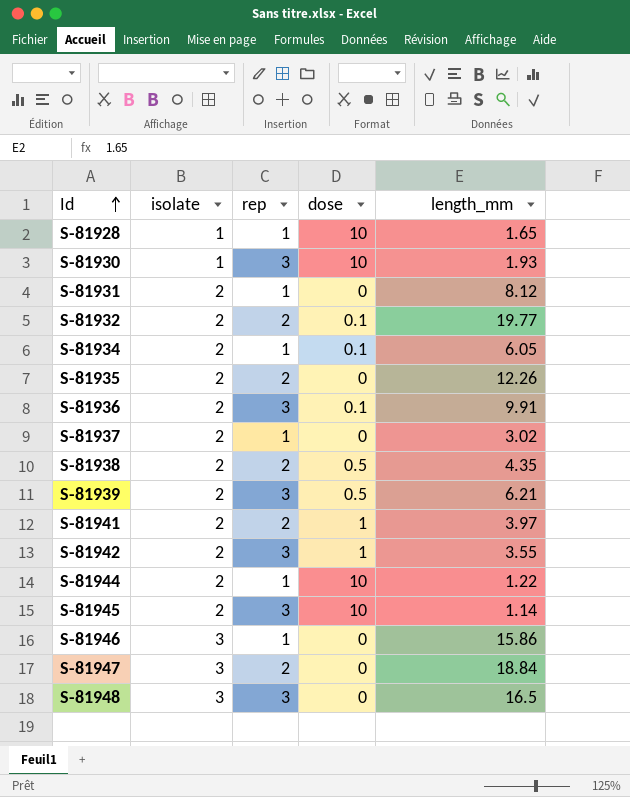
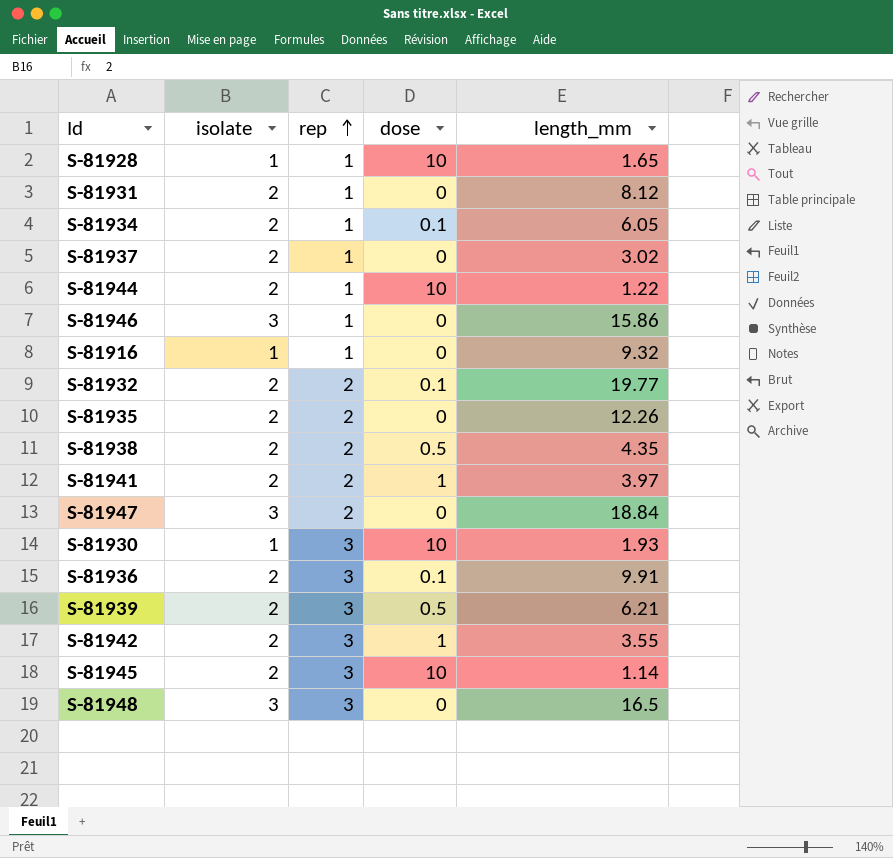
row order: Id ascending -> rep ascending
row S-81916: none -> 1 | 1 | 0 | 9.32

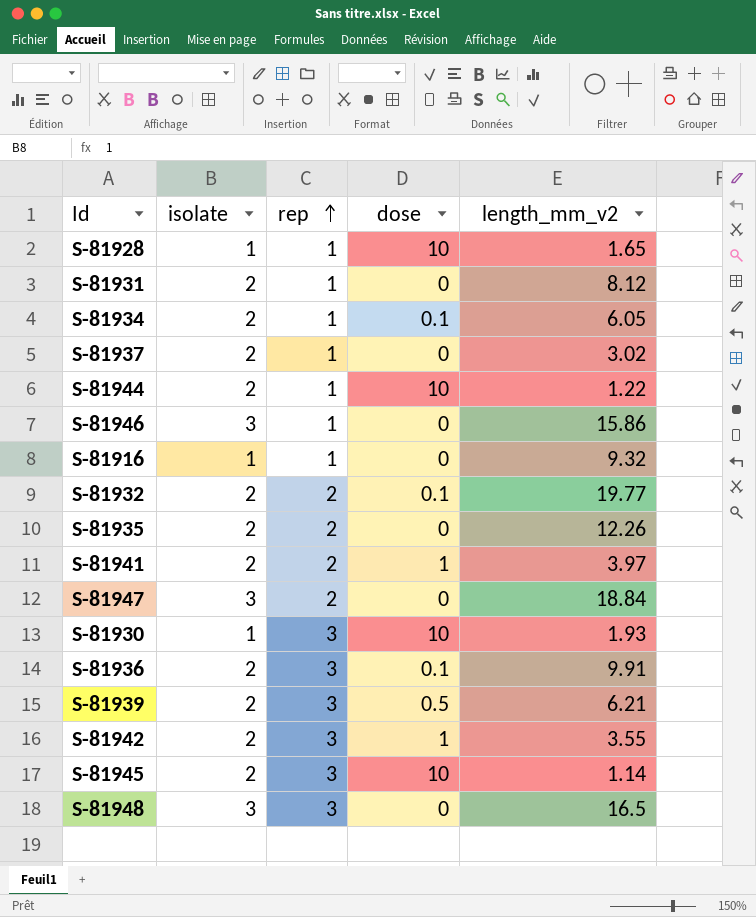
column name: length_mm -> length_mm_v2
row S-81938: 2 | 2 | 0.5 | 4.35 -> none

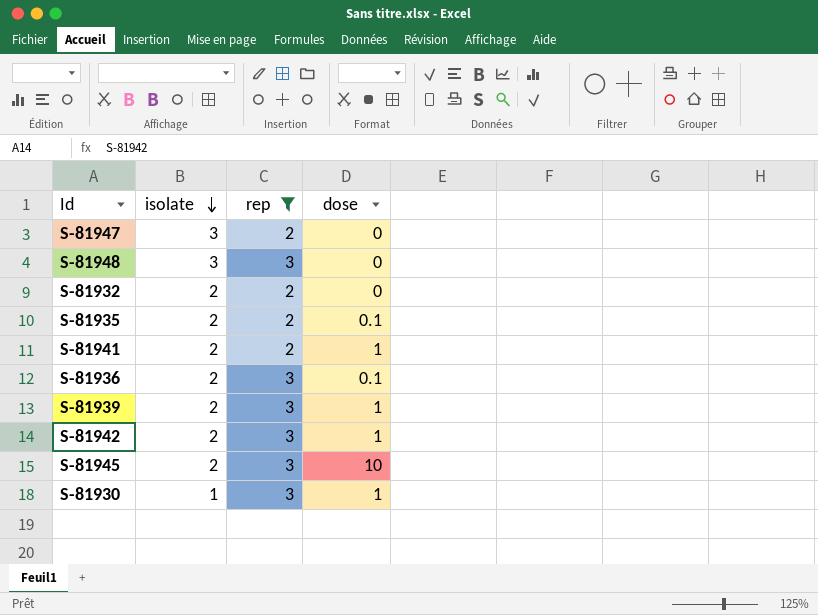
filter: none -> rep != 1
row order: rep ascending -> isolate descending
column length_mm_v2 | position: 5 -> none
S-81932 | dose: 0.1 -> 0
S-81935 | dose: 0 -> 0.1
S-81939 | dose: 0.5 -> 1
S-81930 | dose: 10 -> 1

